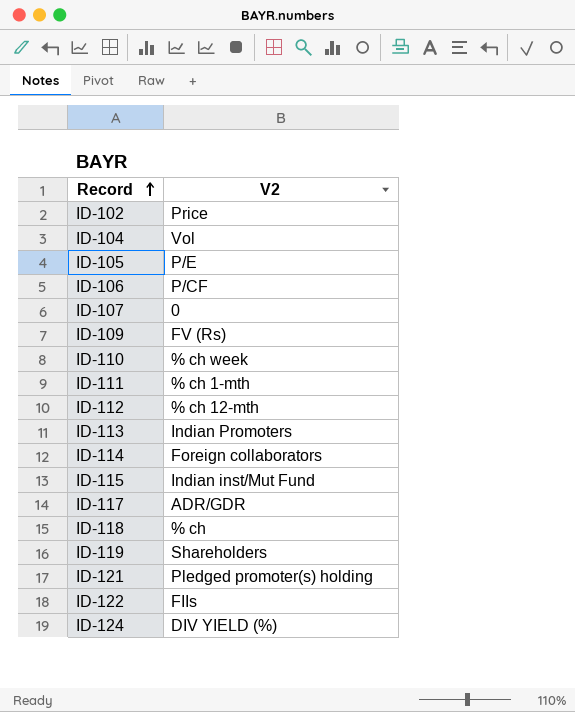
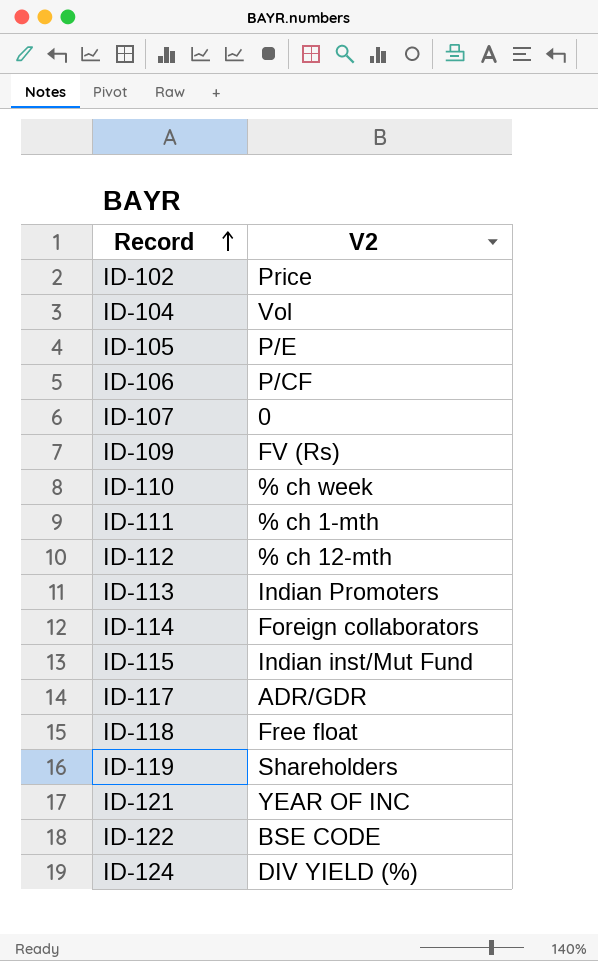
ID-118 | V2: % ch -> Free float
ID-121 | V2: Pledged promoter(s) holding -> YEAR OF INC
ID-122 | V2: FIIs -> BSE CODE

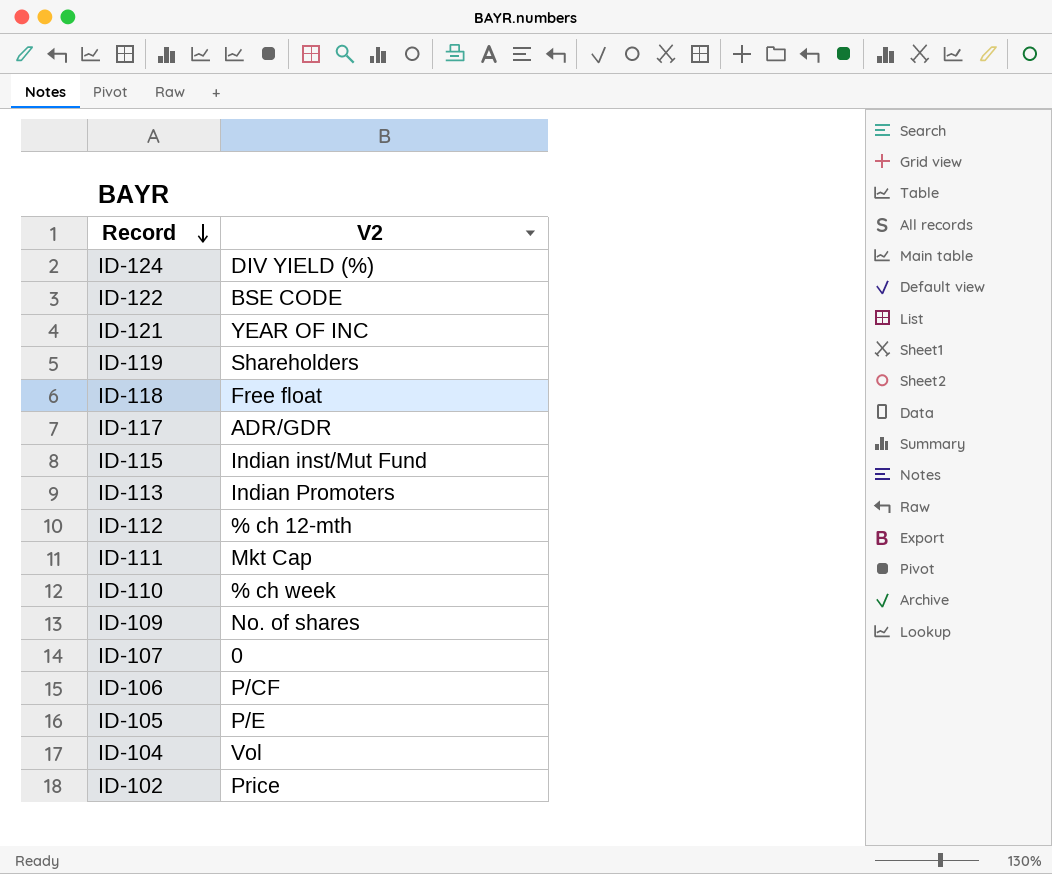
row order: Record ascending -> Record descending
row ID-114: Foreign collaborators -> none
ID-111 | V2: % ch 1-mth -> Mkt Cap
ID-109 | V2: FV (Rs) -> No. of shares

